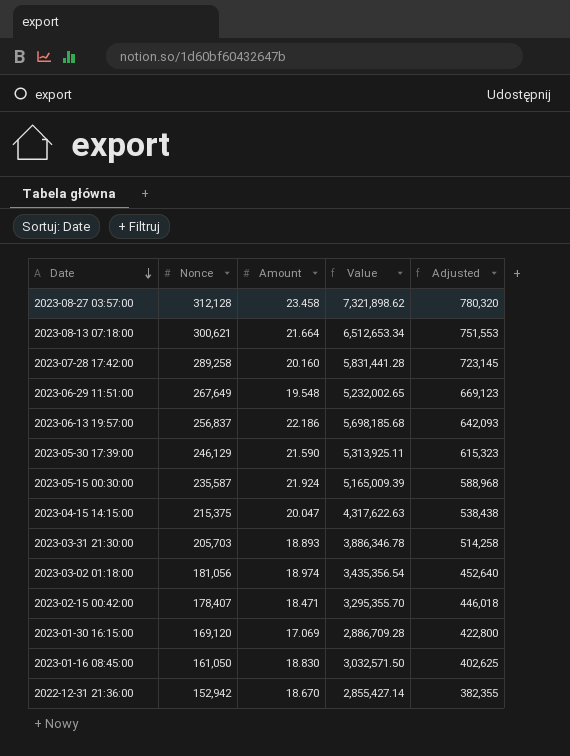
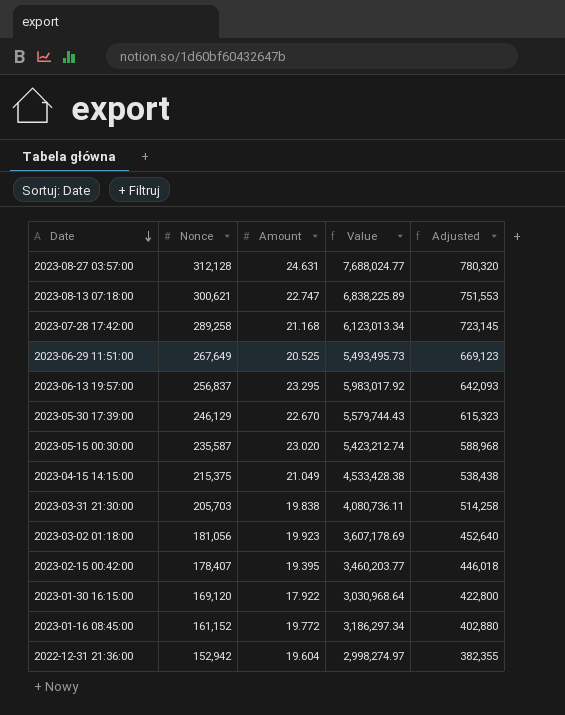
2023-08-27 03:57:00 | Amount: 23.458 -> 24.631
2023-08-27 03:57:00 | Value: 7,321,898.62 -> 7,688,024.77
2023-08-13 07:18:00 | Amount: 21.664 -> 22.747
2023-08-13 07:18:00 | Value: 6,512,653.34 -> 6,838,225.89
2023-07-28 17:42:00 | Amount: 20.160 -> 21.168
2023-07-28 17:42:00 | Value: 5,831,441.28 -> 6,123,013.34
2023-06-29 11:51:00 | Amount: 19.548 -> 20.525
2023-06-29 11:51:00 | Value: 5,232,002.65 -> 5,493,495.73
2023-06-13 19:57:00 | Amount: 22.186 -> 23.295
2023-06-13 19:57:00 | Value: 5,698,185.68 -> 5,983,017.92
2023-05-30 17:39:00 | Amount: 21.590 -> 22.670
2023-05-30 17:39:00 | Value: 5,313,925.11 -> 5,579,744.43
2023-05-15 00:30:00 | Amount: 21.924 -> 23.020
2023-05-15 00:30:00 | Value: 5,165,009.39 -> 5,423,212.74
2023-04-15 14:15:00 | Amount: 20.047 -> 21.049
2023-04-15 14:15:00 | Value: 4,317,622.63 -> 4,533,428.38
2023-03-31 21:30:00 | Amount: 18.893 -> 19.838
2023-03-31 21:30:00 | Value: 3,886,346.78 -> 4,080,736.11
2023-03-02 01:18:00 | Amount: 18.974 -> 19.923
2023-03-02 01:18:00 | Value: 3,435,356.54 -> 3,607,178.69
2023-02-15 00:42:00 | Amount: 18.471 -> 19.395
2023-02-15 00:42:00 | Value: 3,295,355.70 -> 3,460,203.77
2023-01-30 16:15:00 | Amount: 17.069 -> 17.922
2023-01-30 16:15:00 | Value: 2,886,709.28 -> 3,030,968.64
2023-01-16 08:45:00 | Nonce: 161,050 -> 161,152
2023-01-16 08:45:00 | Amount: 18.830 -> 19.772
2023-01-16 08:45:00 | Value: 3,032,571.50 -> 3,186,297.34
2023-01-16 08:45:00 | Adjusted: 402,625 -> 402,880
2022-12-31 21:36:00 | Amount: 18.670 -> 19.604
2022-12-31 21:36:00 | Value: 2,855,427.14 -> 2,998,274.97

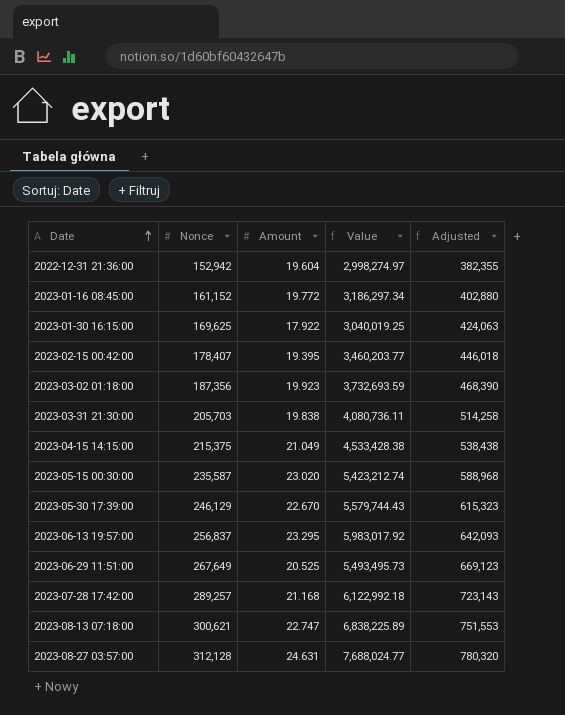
row order: Date descending -> Date ascending
2023-01-30 16:15:00 | Nonce: 169,120 -> 169,625
2023-01-30 16:15:00 | Value: 3,030,968.64 -> 3,040,019.25
2023-01-30 16:15:00 | Adjusted: 422,800 -> 424,063
2023-03-02 01:18:00 | Nonce: 181,056 -> 187,356
2023-03-02 01:18:00 | Value: 3,607,178.69 -> 3,732,693.59
2023-03-02 01:18:00 | Adjusted: 452,640 -> 468,390
2023-07-28 17:42:00 | Nonce: 289,258 -> 289,257
2023-07-28 17:42:00 | Value: 6,123,013.34 -> 6,122,992.18
2023-07-28 17:42:00 | Adjusted: 723,145 -> 723,143

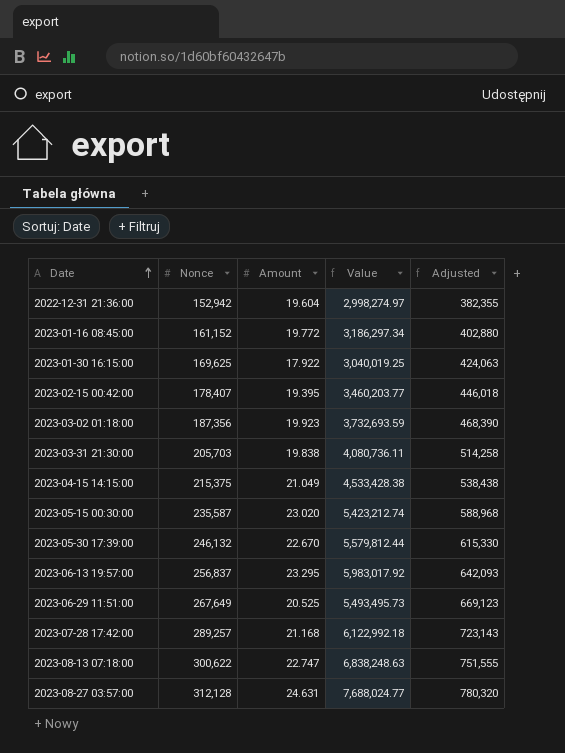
2023-05-30 17:39:00 | Nonce: 246,129 -> 246,132
2023-05-30 17:39:00 | Value: 5,579,744.43 -> 5,579,812.44
2023-05-30 17:39:00 | Adjusted: 615,323 -> 615,330
2023-08-13 07:18:00 | Nonce: 300,621 -> 300,622
2023-08-13 07:18:00 | Value: 6,838,225.89 -> 6,838,248.63
2023-08-13 07:18:00 | Adjusted: 751,553 -> 751,555

